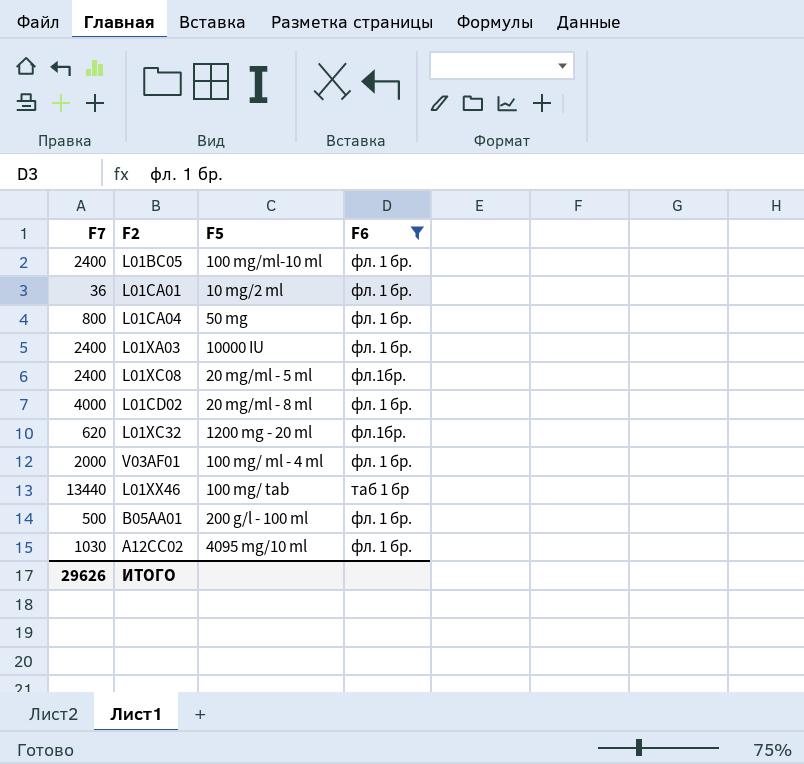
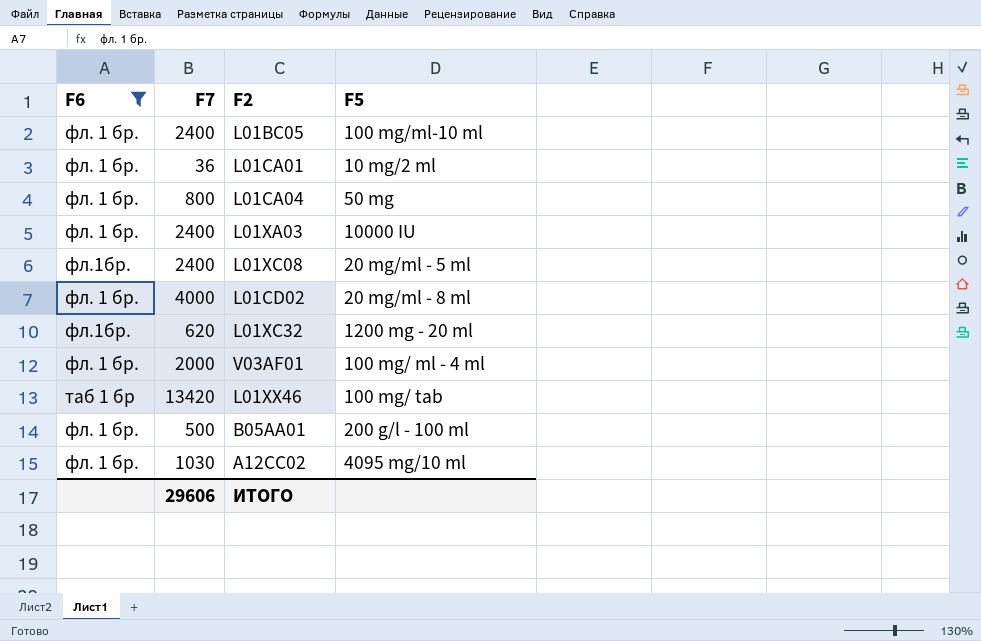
column F6 | position: 4 -> 1
L01XX46 | F7: 13440 -> 13420
ИТОГО | F7: 29626 -> 29606

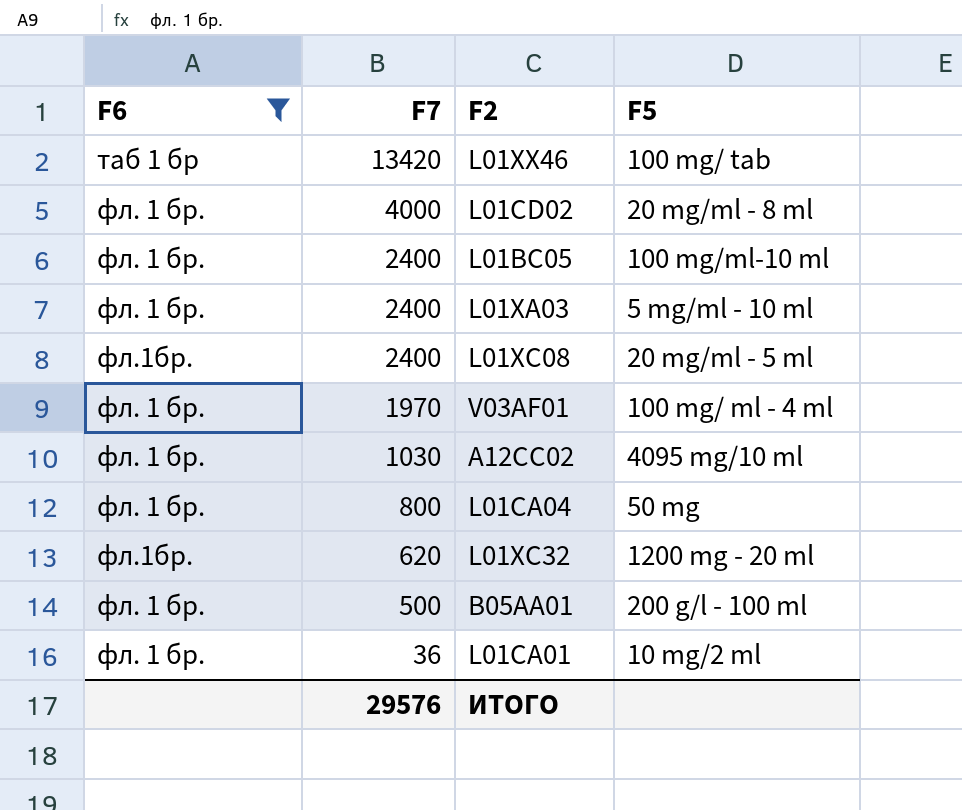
row order: none -> F7 descending
L01XA03 | F5: 10000 IU -> 5 mg/ml - 10 ml
V03AF01 | F7: 2000 -> 1970
ИТОГО | F7: 29606 -> 29576

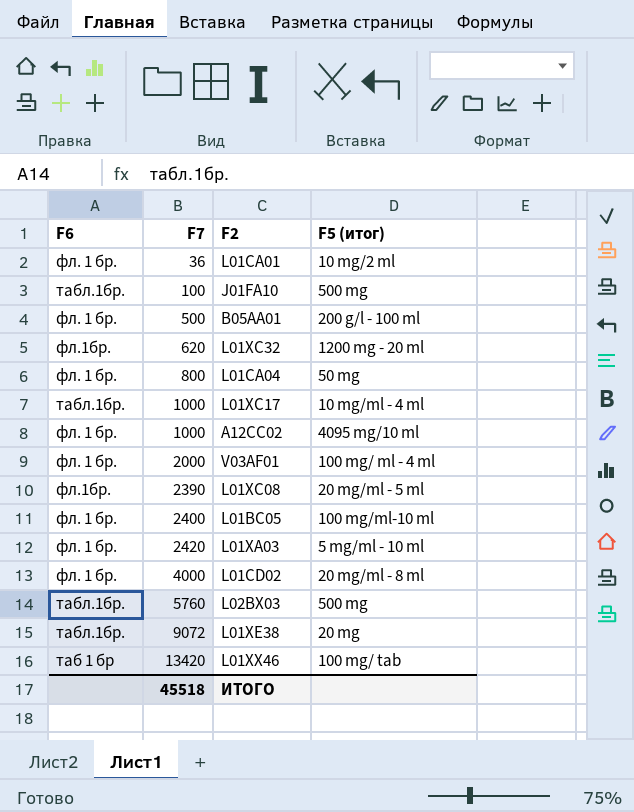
filter: F6 != табл.1бр. -> none
row order: F7 descending -> F7 ascending
column name: F5 -> F5 (итог)
A12CC02 | F7: 1030 -> 1000
V03AF01 | F7: 1970 -> 2000
L01XC08 | F7: 2400 -> 2390
L01XA03 | F7: 2400 -> 2420
ИТОГО | F7: 29576 -> 45518

